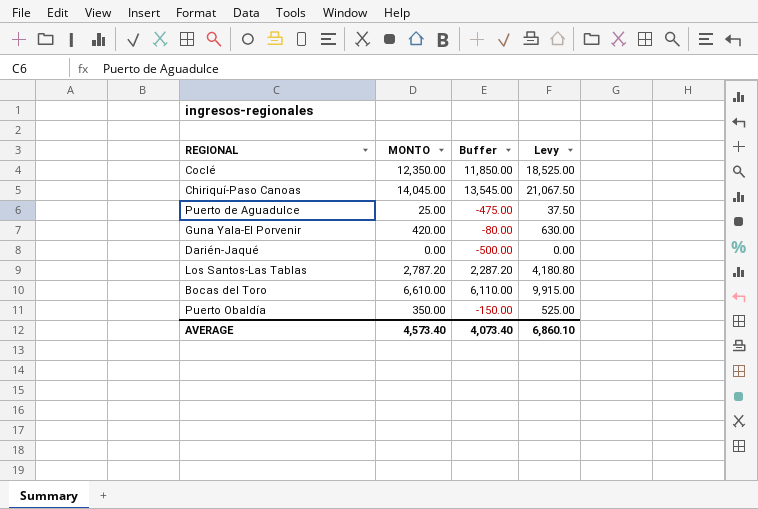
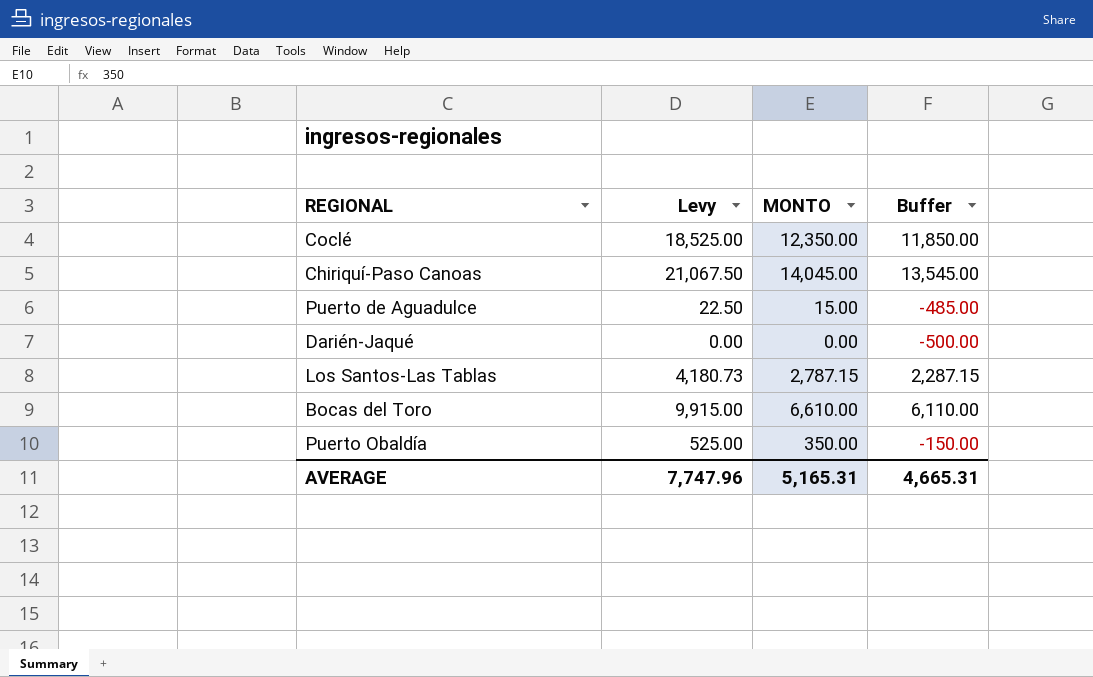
column Levy | position: 4 -> 2
row Guna Yala-El Porvenir: 420.00 | -80.00 | 630.00 -> none
Puerto de Aguadulce | Levy: 37.50 -> 22.50
Puerto de Aguadulce | MONTO: 25.00 -> 15.00
Puerto de Aguadulce | Buffer: -475.00 -> -485.00
Los Santos-Las Tablas | Levy: 4,180.80 -> 4,180.73
Los Santos-Las Tablas | MONTO: 2,787.20 -> 2,787.15
Los Santos-Las Tablas | Buffer: 2,287.20 -> 2,287.15
AVERAGE | Levy: 6,860.10 -> 7,747.96
AVERAGE | MONTO: 4,573.40 -> 5,165.31
AVERAGE | Buffer: 4,073.40 -> 4,665.31

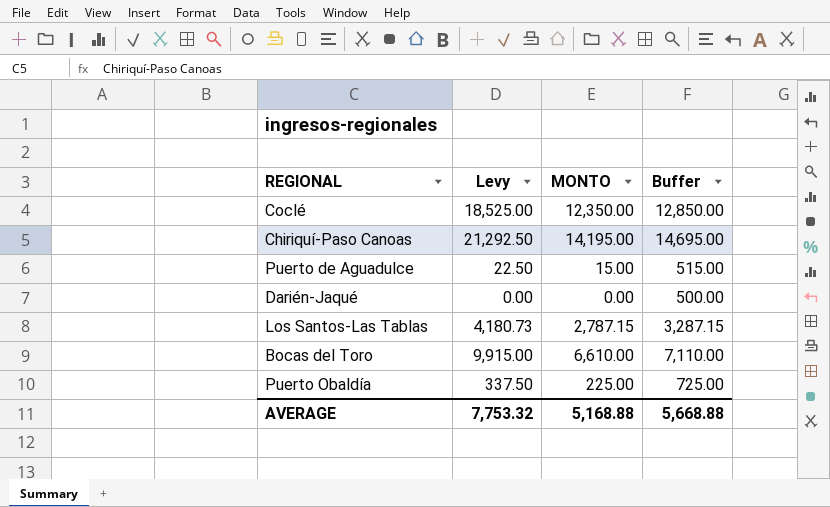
column Buffer | formula: [MONTO] - 500 -> [MONTO] + 500
Chiriquí-Paso Canoas | Levy: 21,067.50 -> 21,292.50
Chiriquí-Paso Canoas | MONTO: 14,045.00 -> 14,195.00
Puerto Obaldía | Levy: 525.00 -> 337.50
Puerto Obaldía | MONTO: 350.00 -> 225.00
AVERAGE | Levy: 7,747.96 -> 7,753.32
AVERAGE | MONTO: 5,165.31 -> 5,168.88
AVERAGE | Buffer: 4,665.31 -> 5,668.88

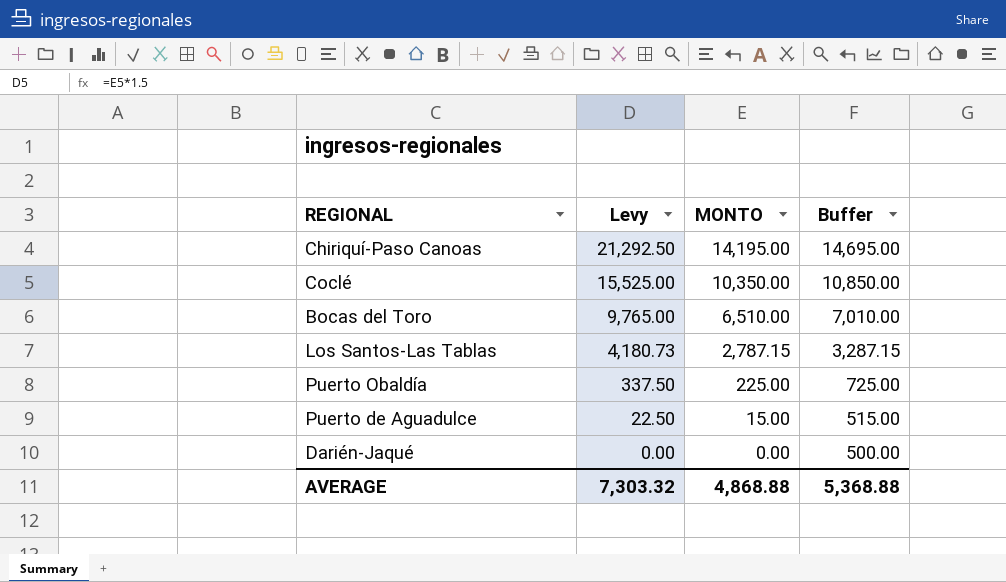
row order: none -> Levy descending
Coclé | Levy: 18,525.00 -> 15,525.00
Coclé | MONTO: 12,350.00 -> 10,350.00
Coclé | Buffer: 12,850.00 -> 10,850.00
Bocas del Toro | Levy: 9,915.00 -> 9,765.00
Bocas del Toro | MONTO: 6,610.00 -> 6,510.00
Bocas del Toro | Buffer: 7,110.00 -> 7,010.00
AVERAGE | Levy: 7,753.32 -> 7,303.32
AVERAGE | MONTO: 5,168.88 -> 4,868.88
AVERAGE | Buffer: 5,668.88 -> 5,368.88

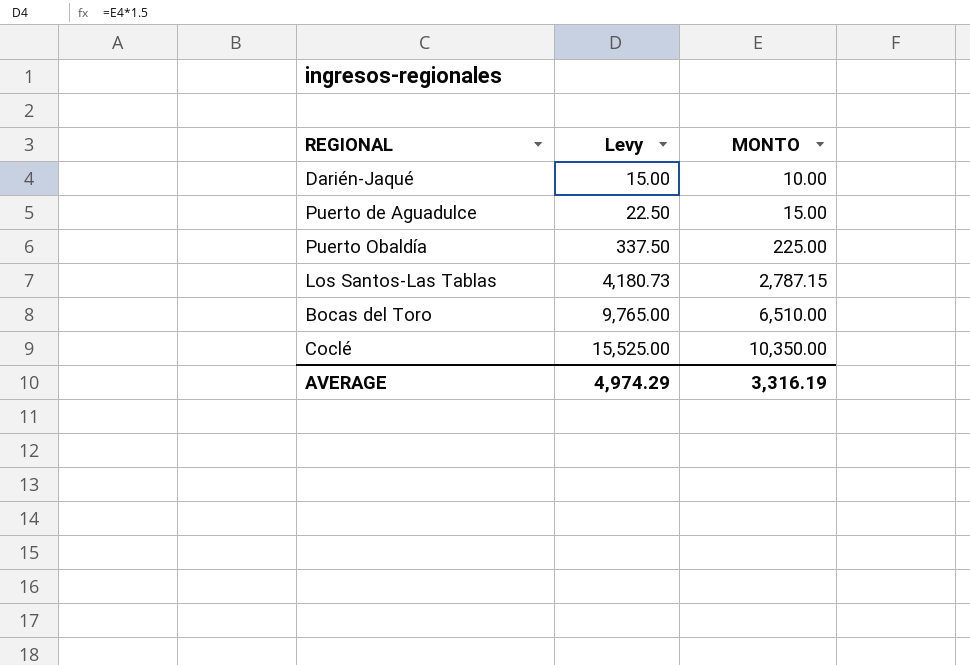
row order: Levy descending -> Levy ascending
column Buffer | formula: [MONTO] + 500 -> none
row Chiriquí-Paso Canoas: 21,292.50 | 14,195.00 | 14,695.00 -> none
Darién-Jaqué | Levy: 0.00 -> 15.00
Darién-Jaqué | MONTO: 0.00 -> 10.00
AVERAGE | Levy: 7,303.32 -> 4,974.29
AVERAGE | MONTO: 4,868.88 -> 3,316.19

